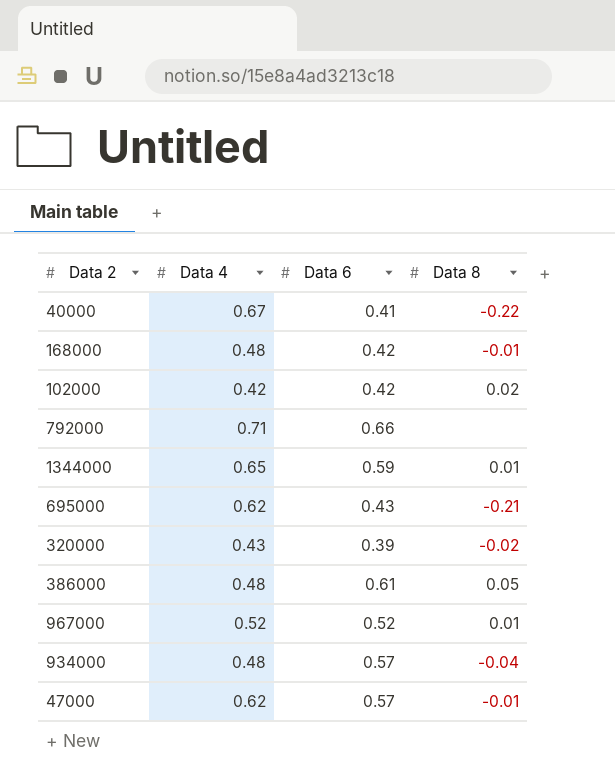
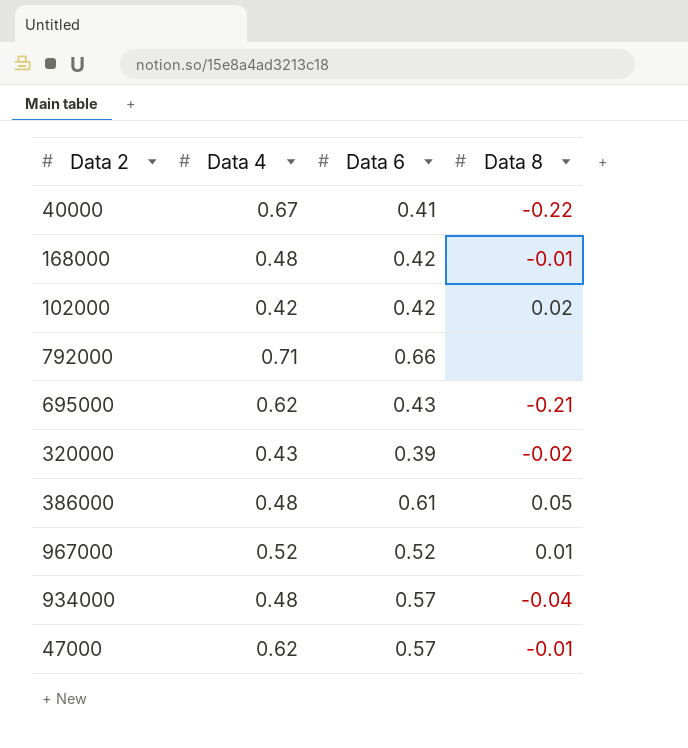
row 1344000: 0.65 | 0.59 | 0.01 -> none

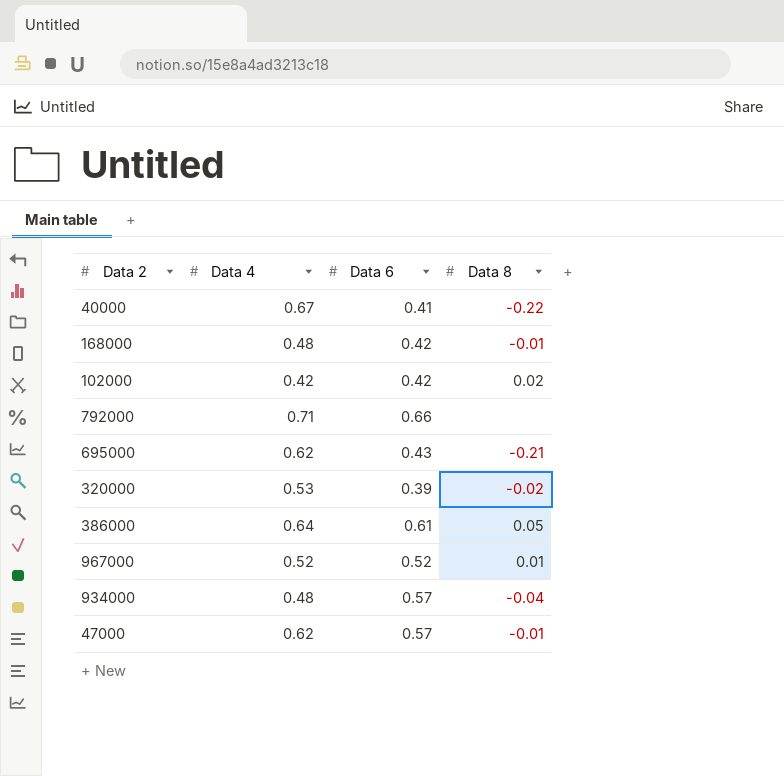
320000 | Data 4: 0.43 -> 0.53
386000 | Data 4: 0.48 -> 0.64

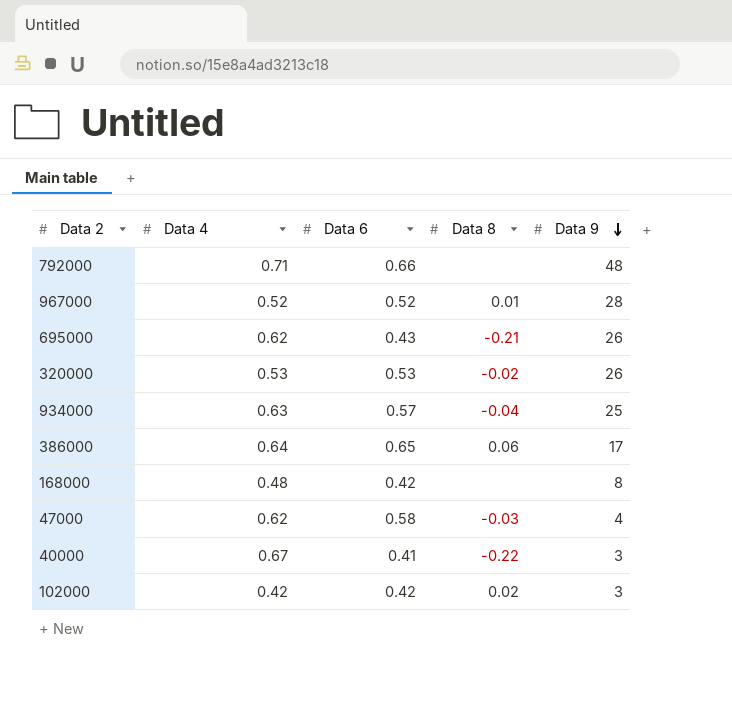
row order: none -> Data 9 descending
column Data 9 | position: none -> 5
320000 | Data 6: 0.39 -> 0.53
934000 | Data 4: 0.48 -> 0.63
386000 | Data 6: 0.61 -> 0.65
386000 | Data 8: 0.05 -> 0.06
168000 | Data 8: -0.01 -> none
47000 | Data 6: 0.57 -> 0.58
47000 | Data 8: -0.01 -> -0.03

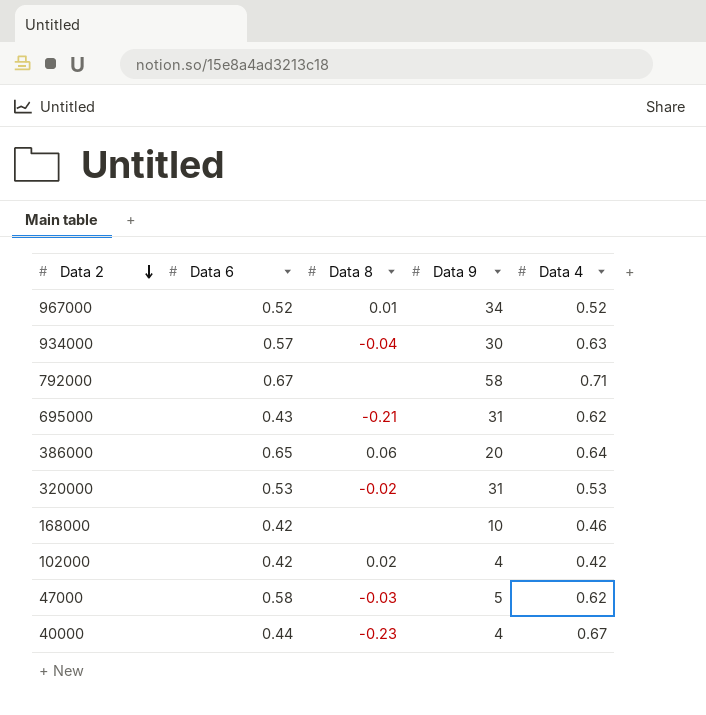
row order: Data 9 descending -> Data 2 descending
column Data 4 | position: 2 -> 5
967000 | Data 9: 28 -> 34
934000 | Data 9: 25 -> 30
792000 | Data 6: 0.66 -> 0.67
792000 | Data 9: 48 -> 58
695000 | Data 9: 26 -> 31
386000 | Data 9: 17 -> 20
320000 | Data 9: 26 -> 31
168000 | Data 9: 8 -> 10
168000 | Data 4: 0.48 -> 0.46
102000 | Data 9: 3 -> 4
47000 | Data 9: 4 -> 5
40000 | Data 6: 0.41 -> 0.44
40000 | Data 8: -0.22 -> -0.23
40000 | Data 9: 3 -> 4

